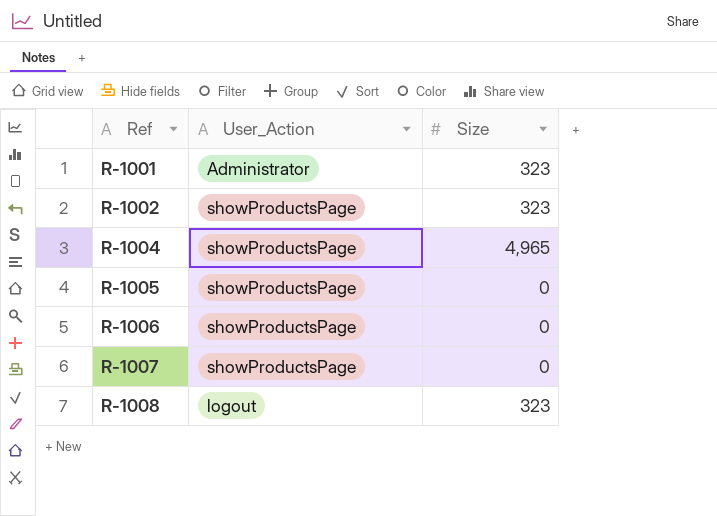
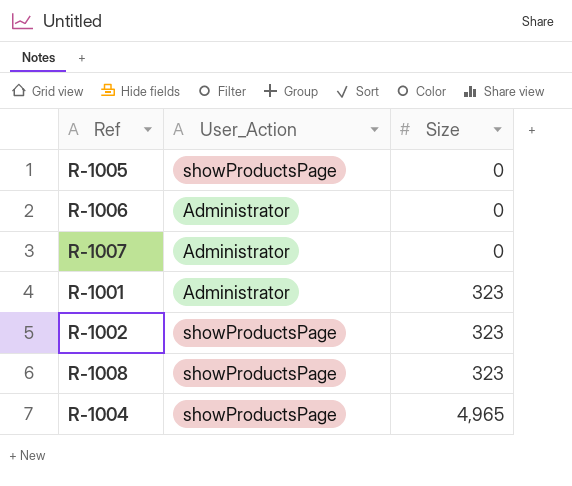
row order: Ref ascending -> Size ascending
R-1006 | User_Action: showProductsPage -> Administrator
R-1007 | User_Action: showProductsPage -> Administrator
R-1008 | User_Action: logout -> showProductsPage

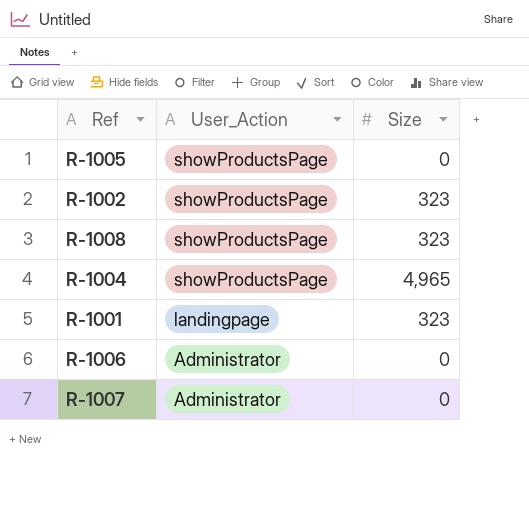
row order: Size ascending -> User_Action descending
R-1001 | User_Action: Administrator -> landingpage

